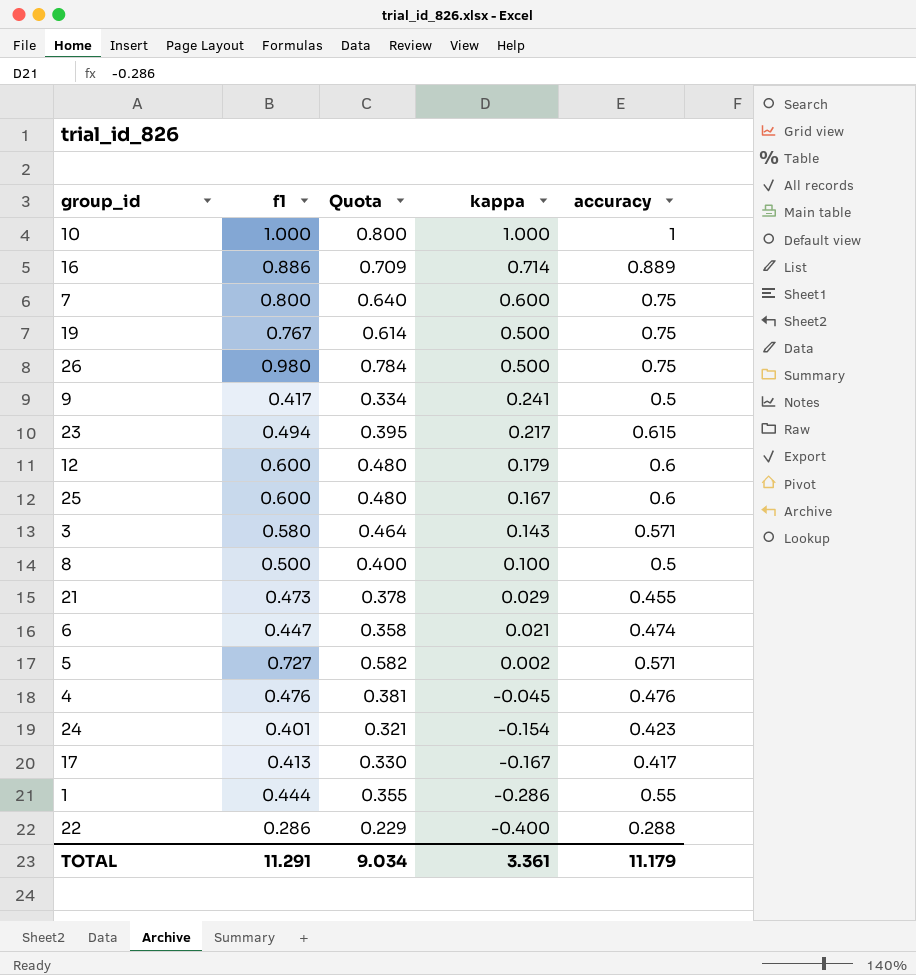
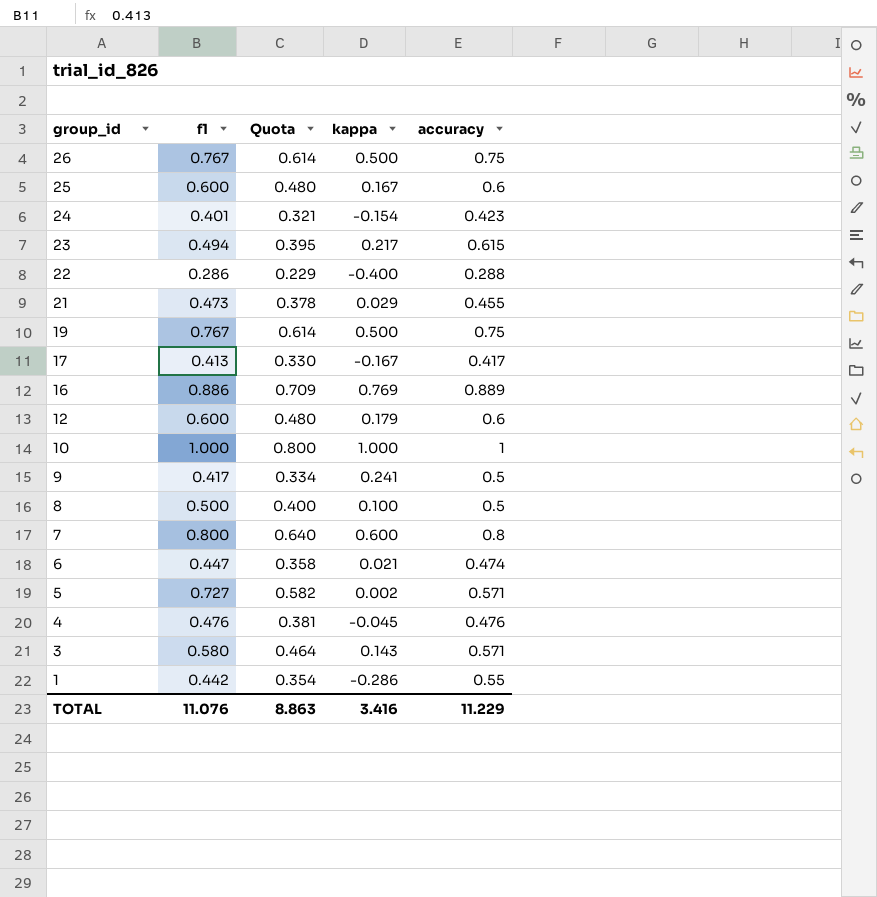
row order: kappa descending -> group_id descending
26 | f1: 0.980 -> 0.767
26 | Quota: 0.784 -> 0.614
16 | kappa: 0.714 -> 0.769
7 | accuracy: 0.75 -> 0.8
1 | f1: 0.444 -> 0.442
1 | Quota: 0.355 -> 0.354
TOTAL | f1: 11.291 -> 11.076
TOTAL | Quota: 9.034 -> 8.863
TOTAL | kappa: 3.361 -> 3.416
TOTAL | accuracy: 11.179 -> 11.229

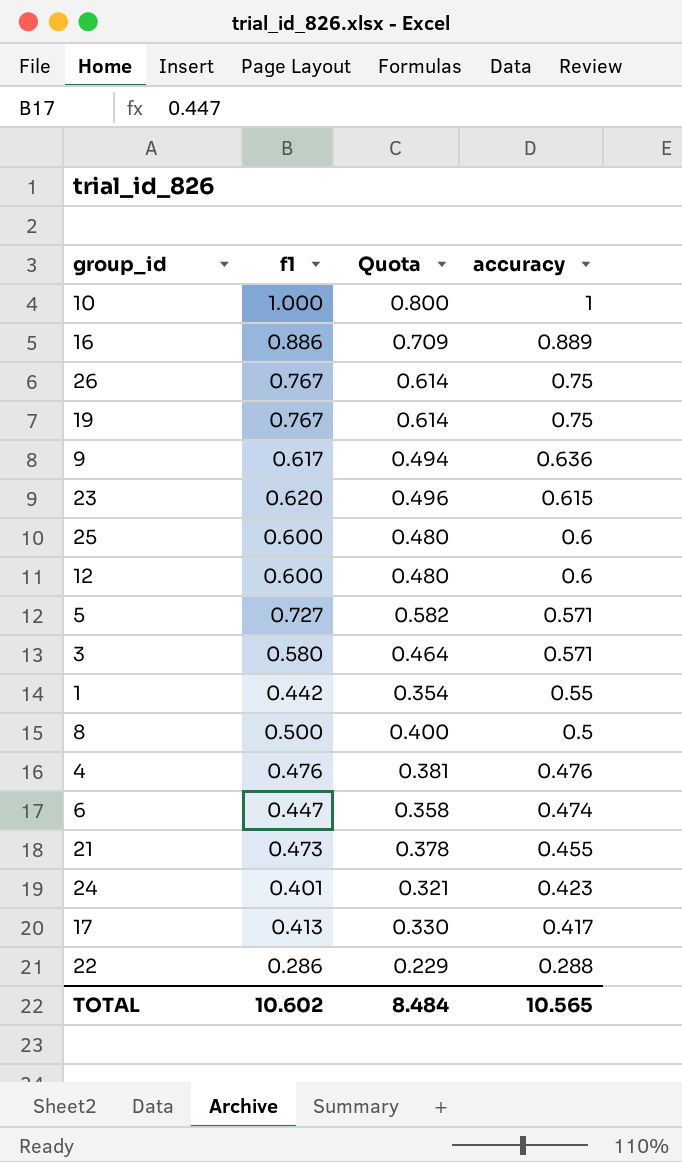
row order: group_id descending -> accuracy descending
column kappa | position: 4 -> none
row 7: 0.800 | 0.640 | 0.600 | 0.8 -> none
9 | f1: 0.417 -> 0.617
9 | Quota: 0.334 -> 0.494
9 | accuracy: 0.5 -> 0.636
23 | f1: 0.494 -> 0.620
23 | Quota: 0.395 -> 0.496
TOTAL | f1: 11.076 -> 10.602
TOTAL | Quota: 8.863 -> 8.484
TOTAL | accuracy: 11.229 -> 10.565

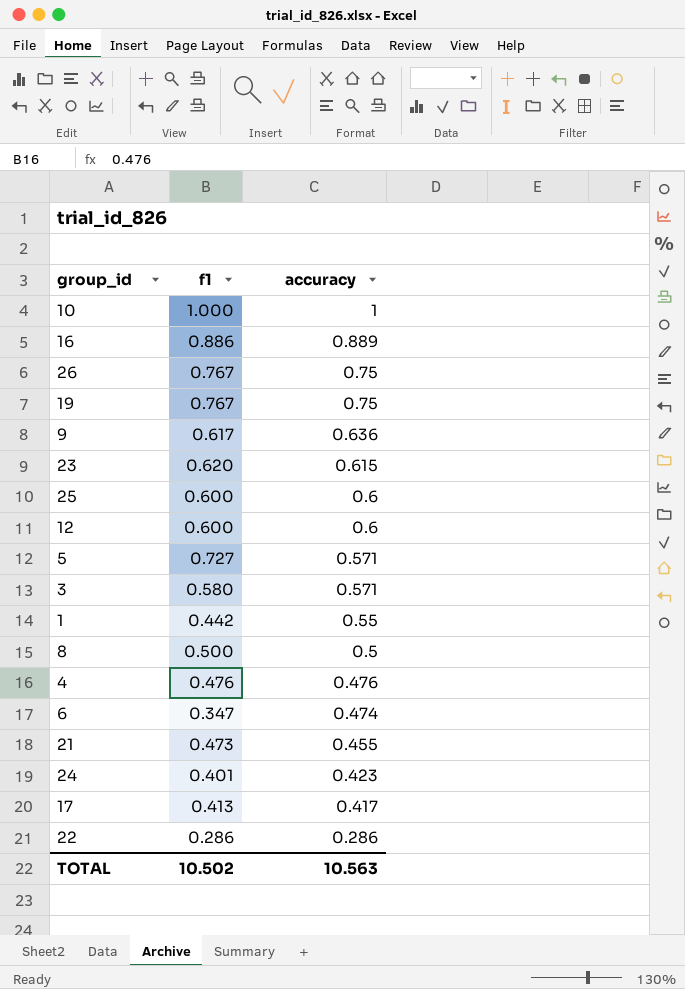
column Quota | formula: [f1] * 0.8 -> none
6 | f1: 0.447 -> 0.347
22 | accuracy: 0.288 -> 0.286
TOTAL | f1: 10.602 -> 10.502
TOTAL | accuracy: 10.565 -> 10.563

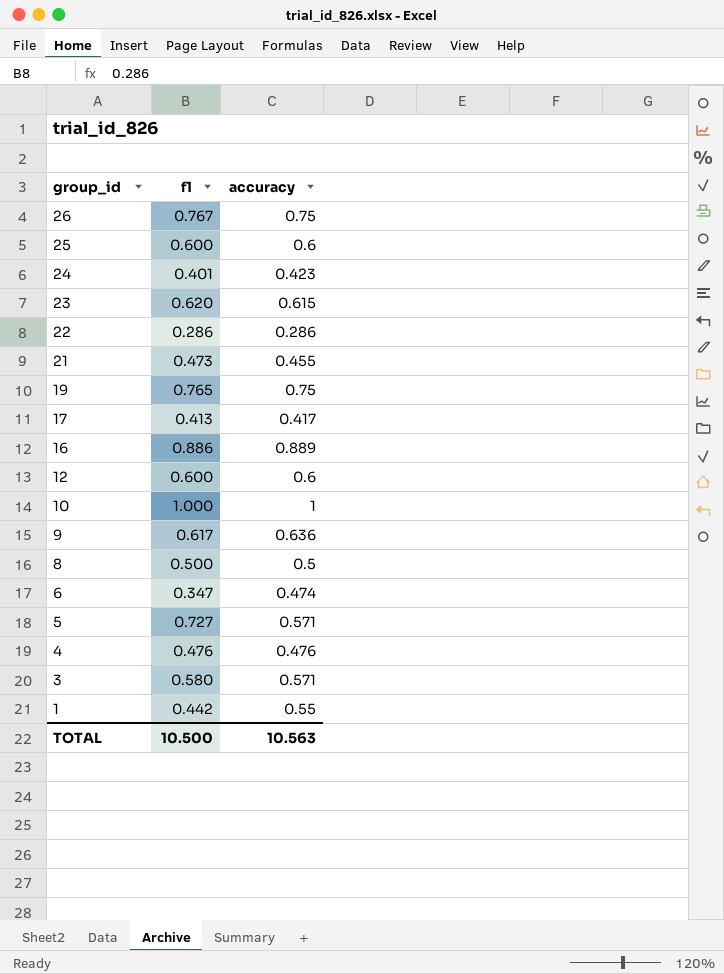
row order: accuracy descending -> group_id descending
19 | f1: 0.767 -> 0.765
TOTAL | f1: 10.502 -> 10.500

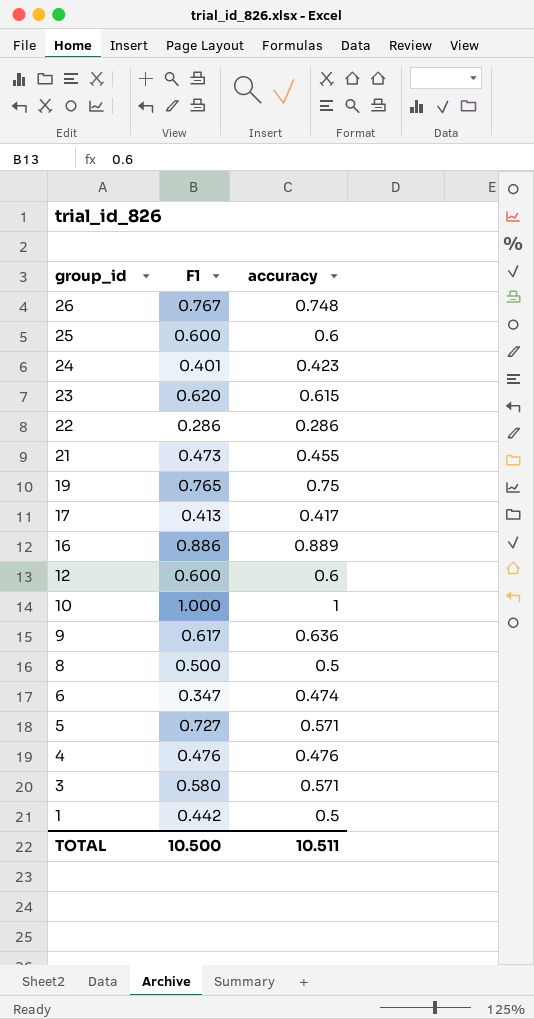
column name: f1 -> F1
26 | accuracy: 0.75 -> 0.748
1 | accuracy: 0.55 -> 0.5
TOTAL | accuracy: 10.563 -> 10.511

